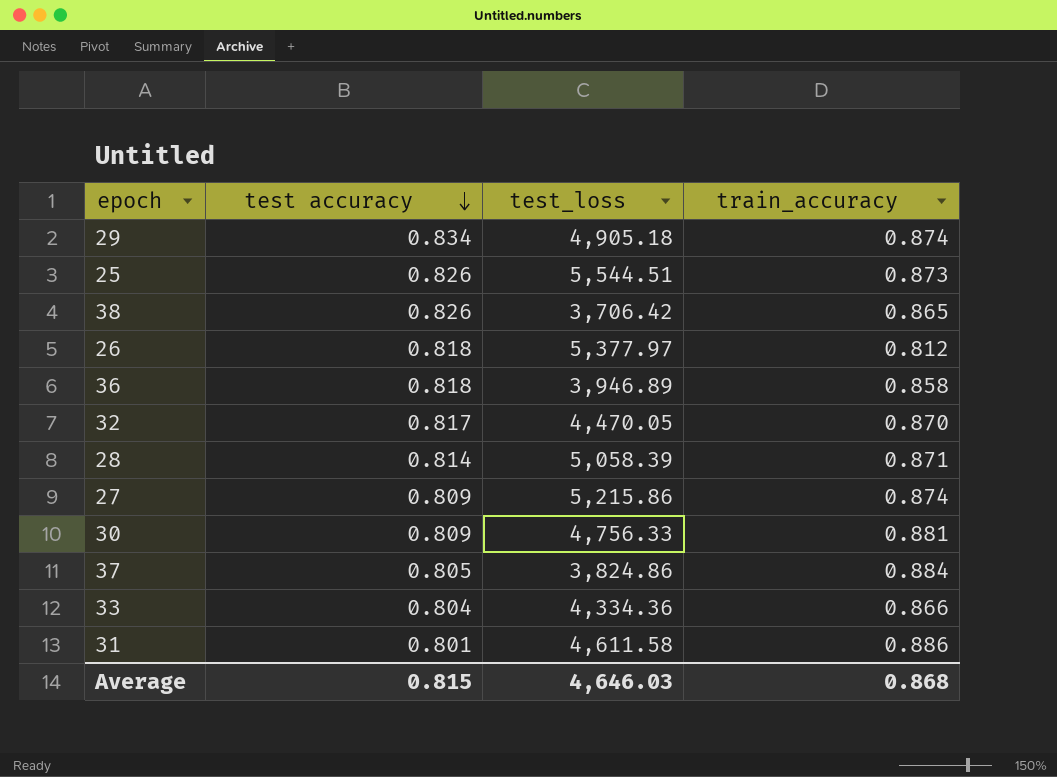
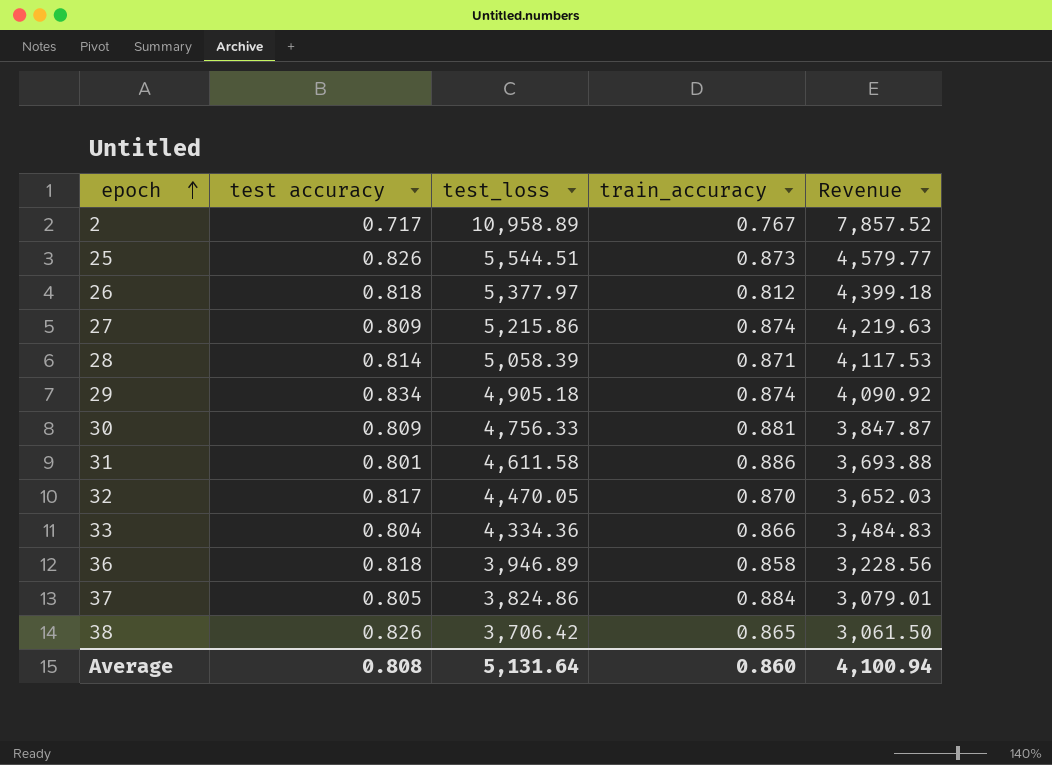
row order: test accuracy descending -> epoch ascending
column Revenue | formula: none -> [test accuracy] * [test_loss]
row 2: none -> 0.717 | 10,958.89 | 0.767 | 7,857.52
Average | test accuracy: 0.815 -> 0.808
Average | test_loss: 4,646.03 -> 5,131.64
Average | train_accuracy: 0.868 -> 0.860

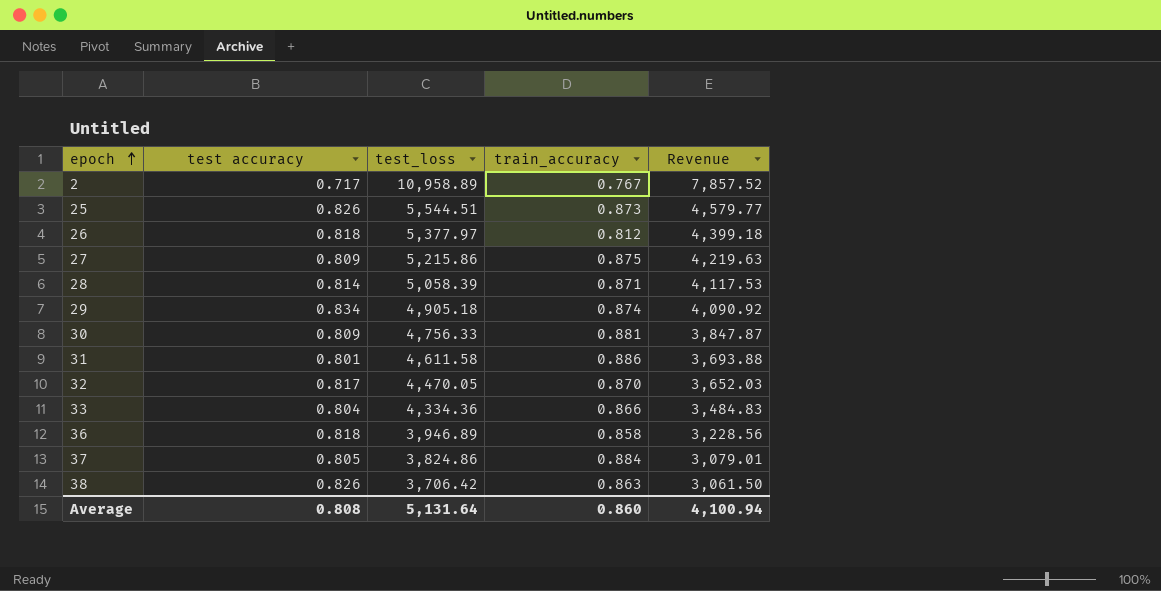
27 | train_accuracy: 0.874 -> 0.875
38 | train_accuracy: 0.865 -> 0.863

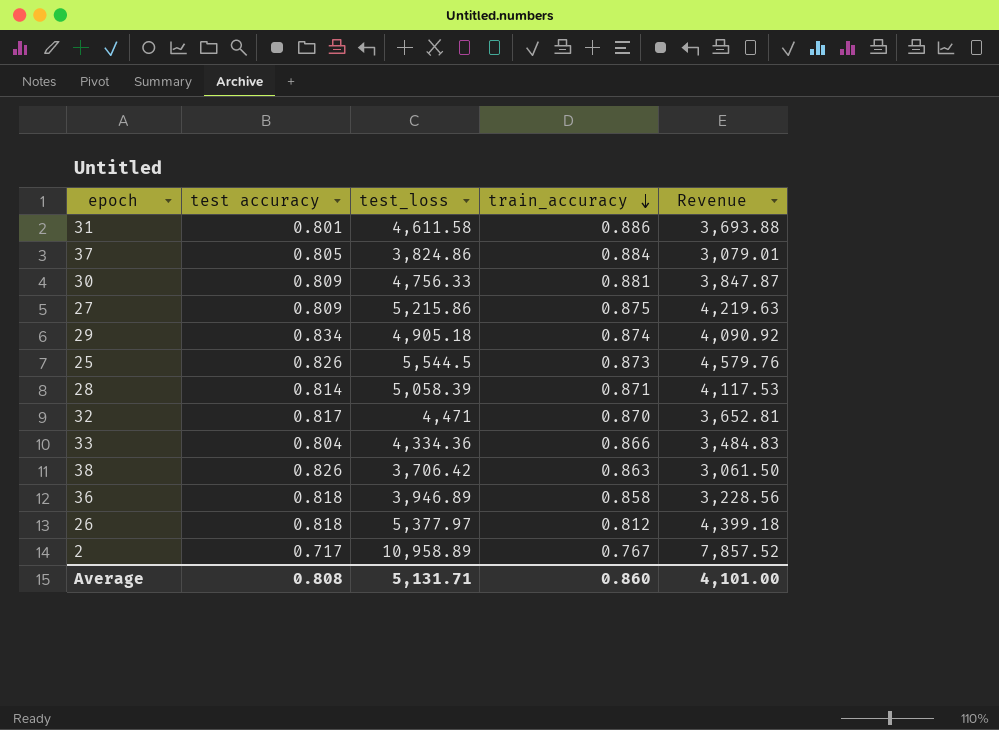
row order: epoch ascending -> train_accuracy descending
25 | test_loss: 5,544.51 -> 5,544.5
25 | Revenue: 4,579.77 -> 4,579.76
32 | test_loss: 4,470.05 -> 4,471
32 | Revenue: 3,652.03 -> 3,652.81
Average | test_loss: 5,131.64 -> 5,131.71
Average | Revenue: 4,100.94 -> 4,101.00

